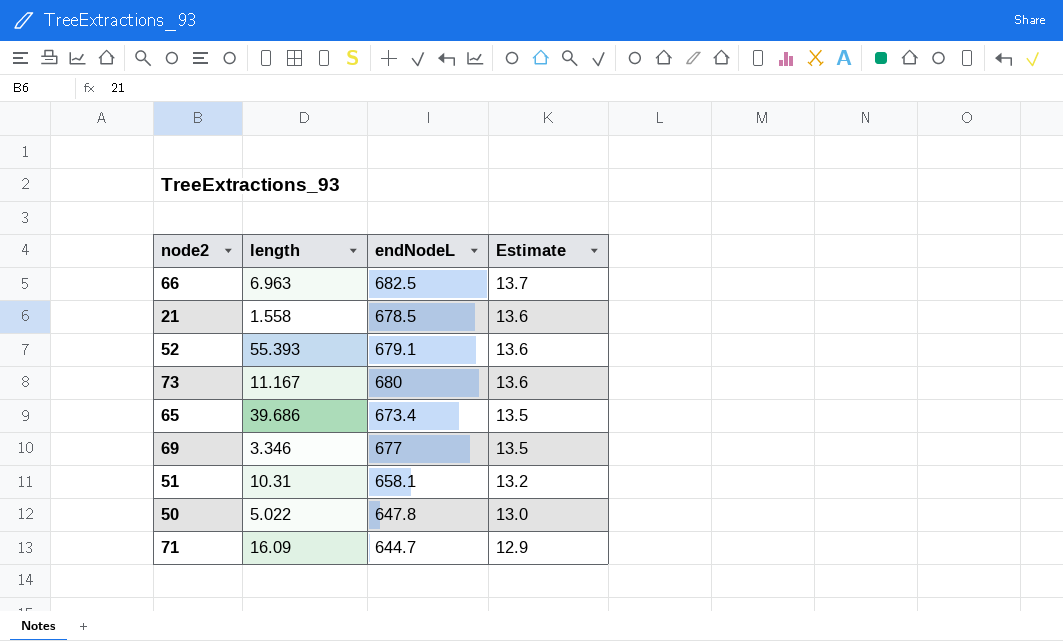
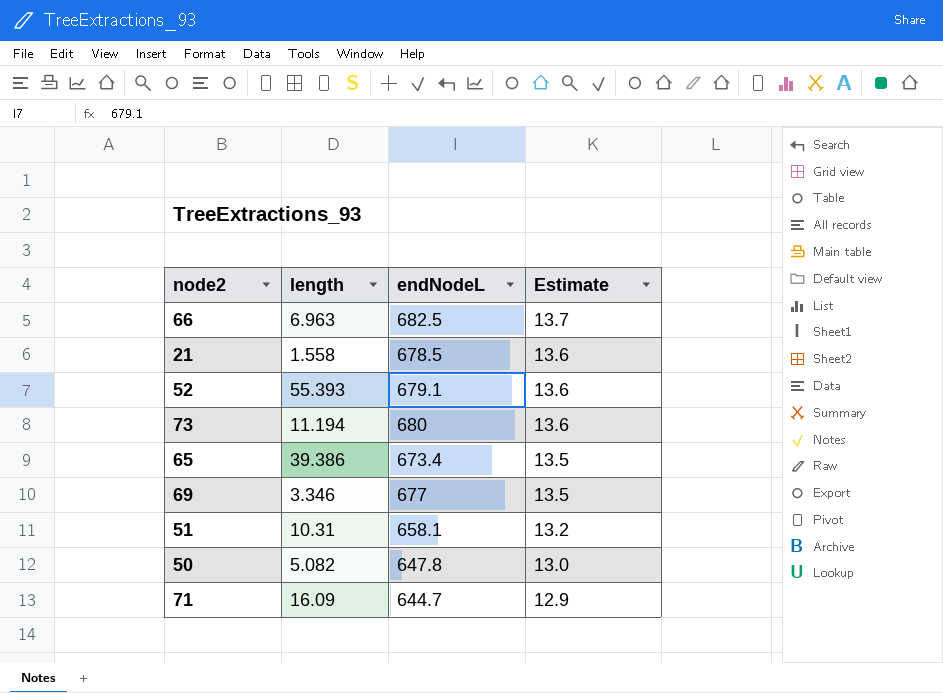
73 | length: 11.167 -> 11.194
65 | length: 39.686 -> 39.386
50 | length: 5.022 -> 5.082

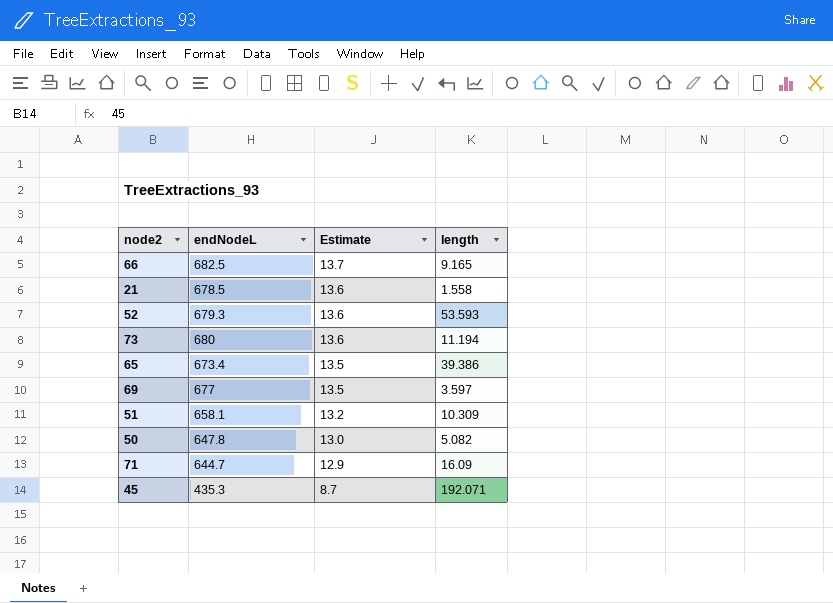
column length | position: 2 -> 4
66 | length: 6.963 -> 9.165
52 | endNodeL: 679.1 -> 679.3
52 | length: 55.393 -> 53.593
69 | length: 3.346 -> 3.597
51 | length: 10.31 -> 10.309
row 45: none -> 435.3 | 8.7 | 192.071

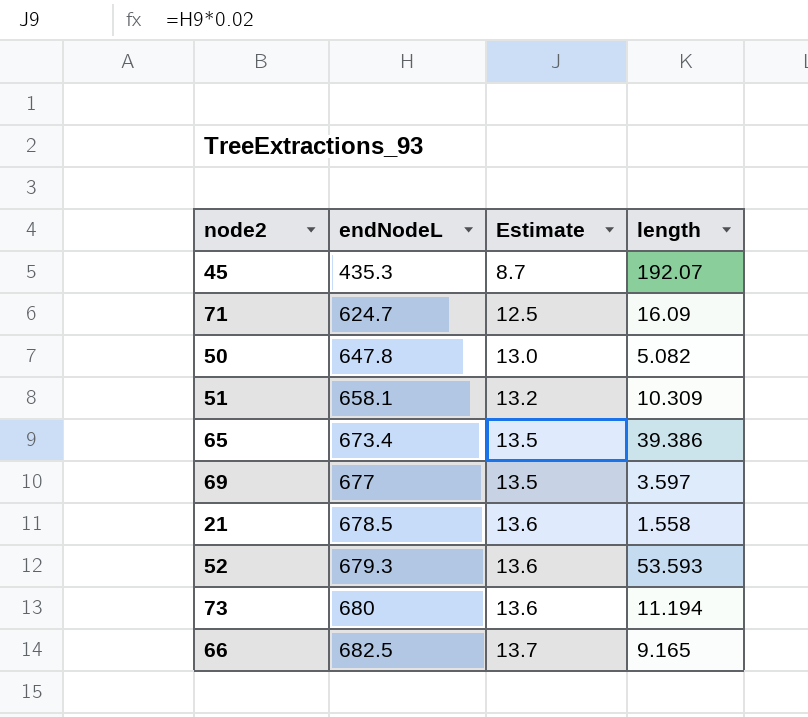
row order: Estimate descending -> endNodeL ascending
45 | length: 192.071 -> 192.07
71 | endNodeL: 644.7 -> 624.7
71 | Estimate: 12.9 -> 12.5

